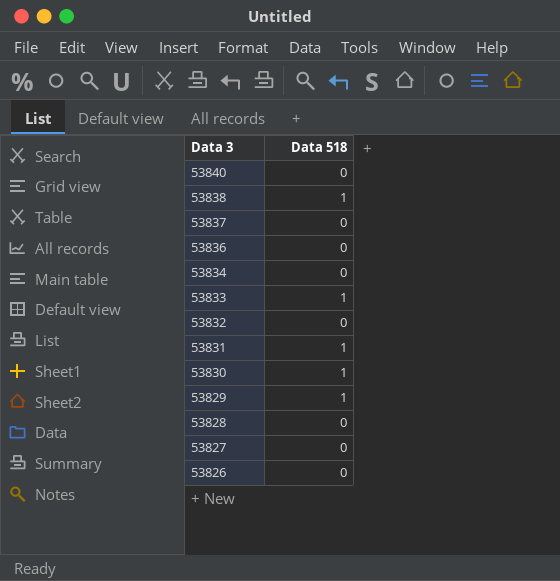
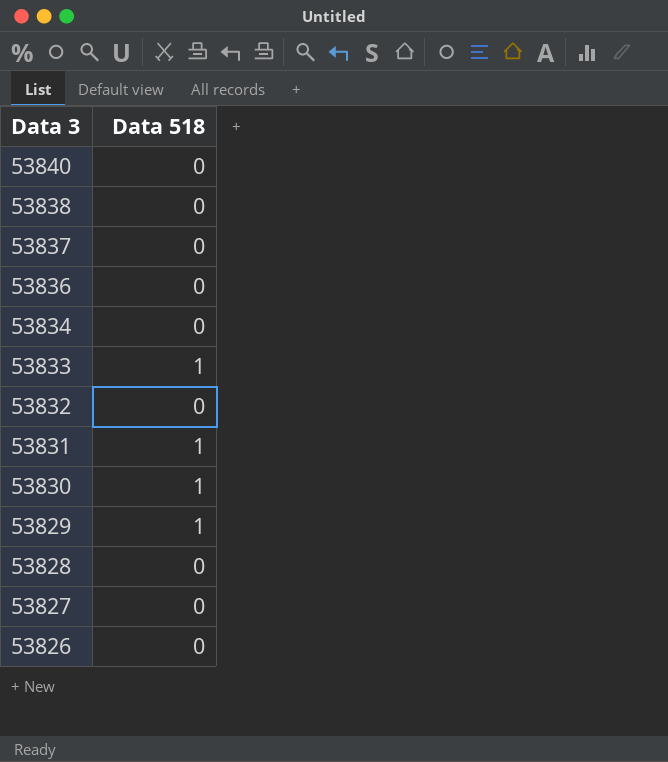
53838 | Data 518: 1 -> 0

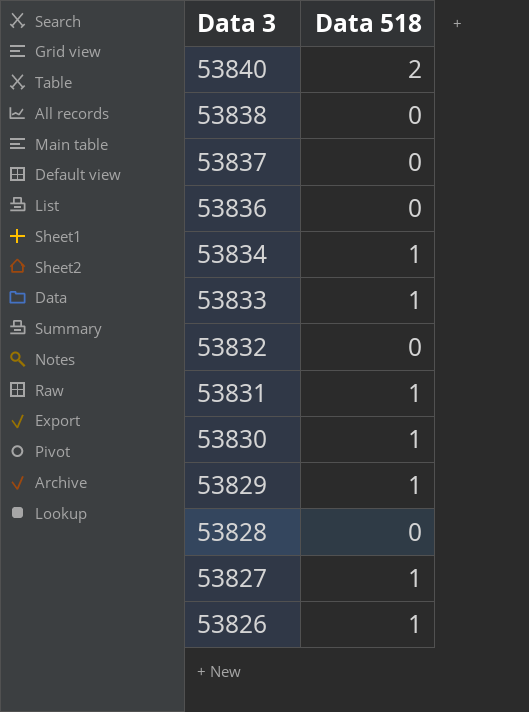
53840 | Data 518: 0 -> 2
53834 | Data 518: 0 -> 1
53827 | Data 518: 0 -> 1
53826 | Data 518: 0 -> 1

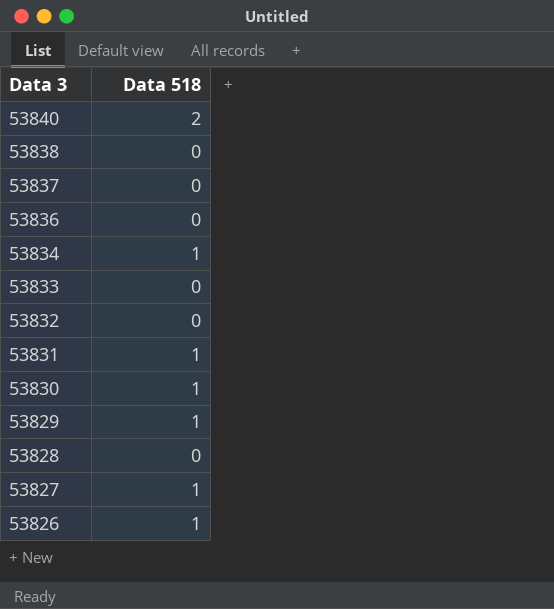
53833 | Data 518: 1 -> 0

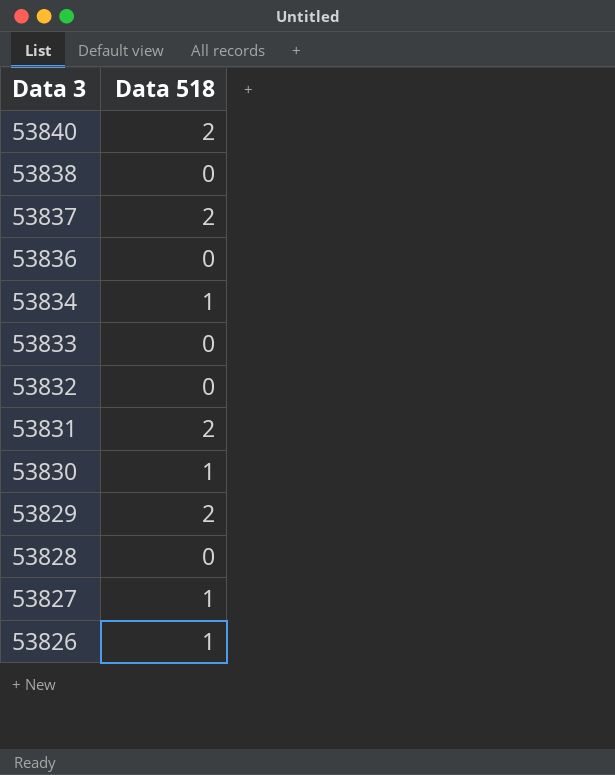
53837 | Data 518: 0 -> 2
53831 | Data 518: 1 -> 2
53829 | Data 518: 1 -> 2

